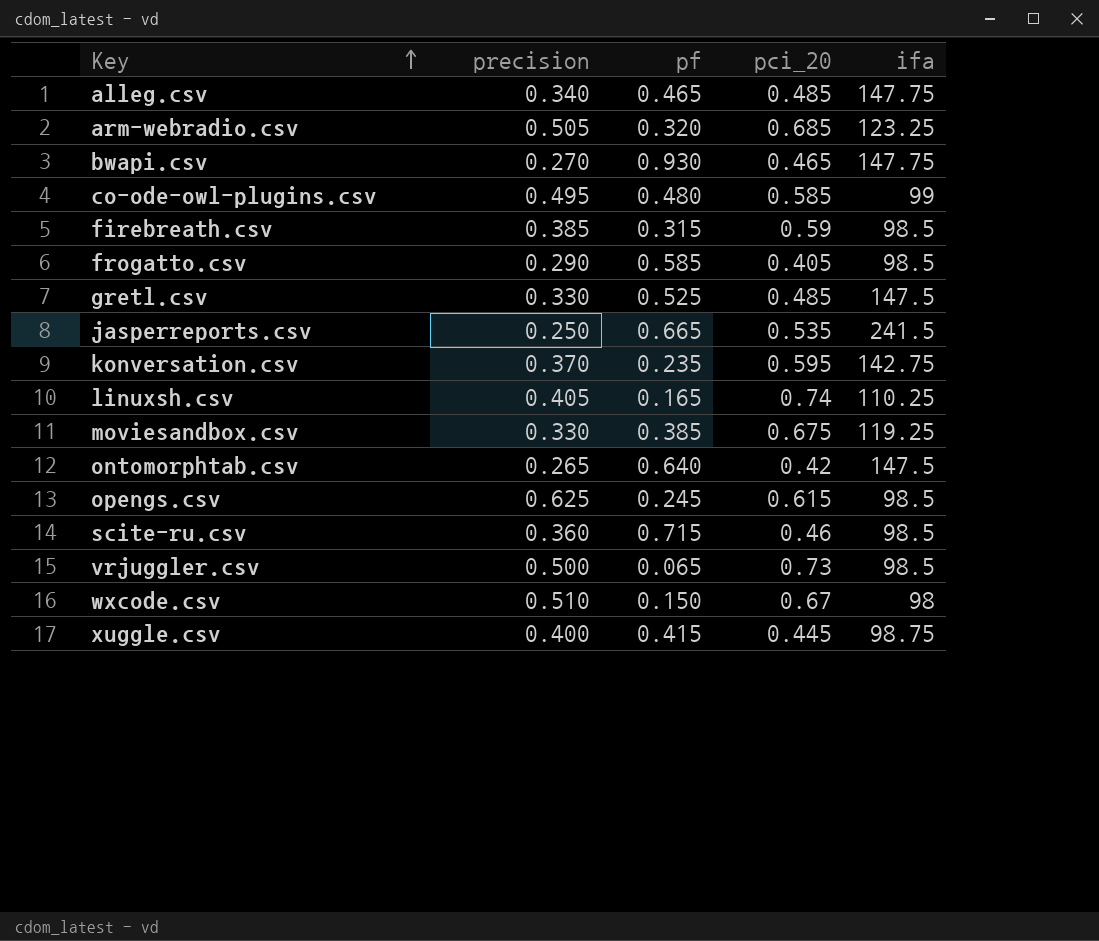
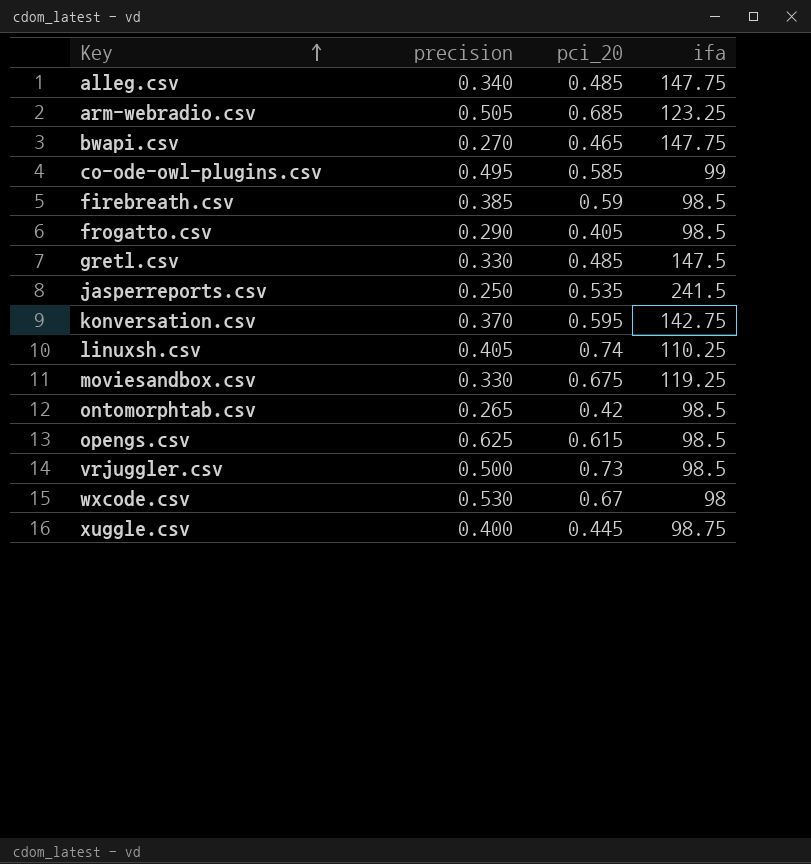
column pf | position: 3 -> none
row scite-ru.csv: 0.360 | 0.715 | 0.46 | 98.5 -> none
ontomorphtab.csv | ifa: 147.5 -> 98.5
wxcode.csv | precision: 0.510 -> 0.530

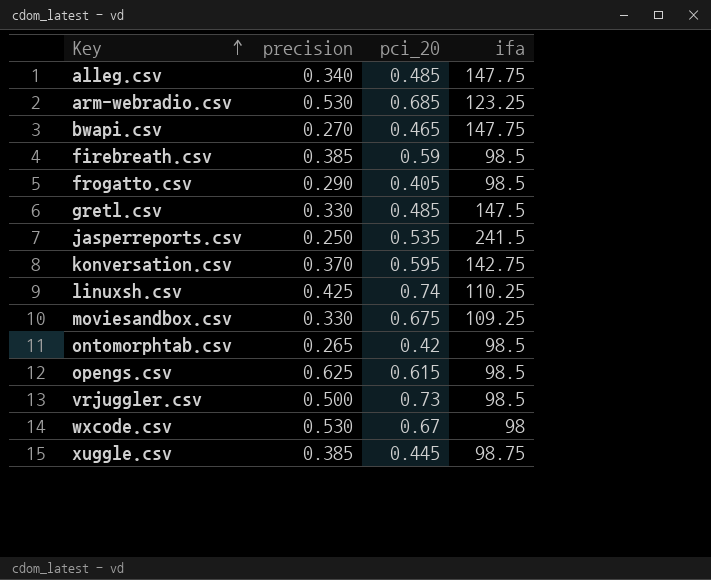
row co-ode-owl-plugins.csv: 0.495 | 0.585 | 99 -> none
arm-webradio.csv | precision: 0.505 -> 0.530
linuxsh.csv | precision: 0.405 -> 0.425
moviesandbox.csv | ifa: 119.25 -> 109.25
xuggle.csv | precision: 0.400 -> 0.385

